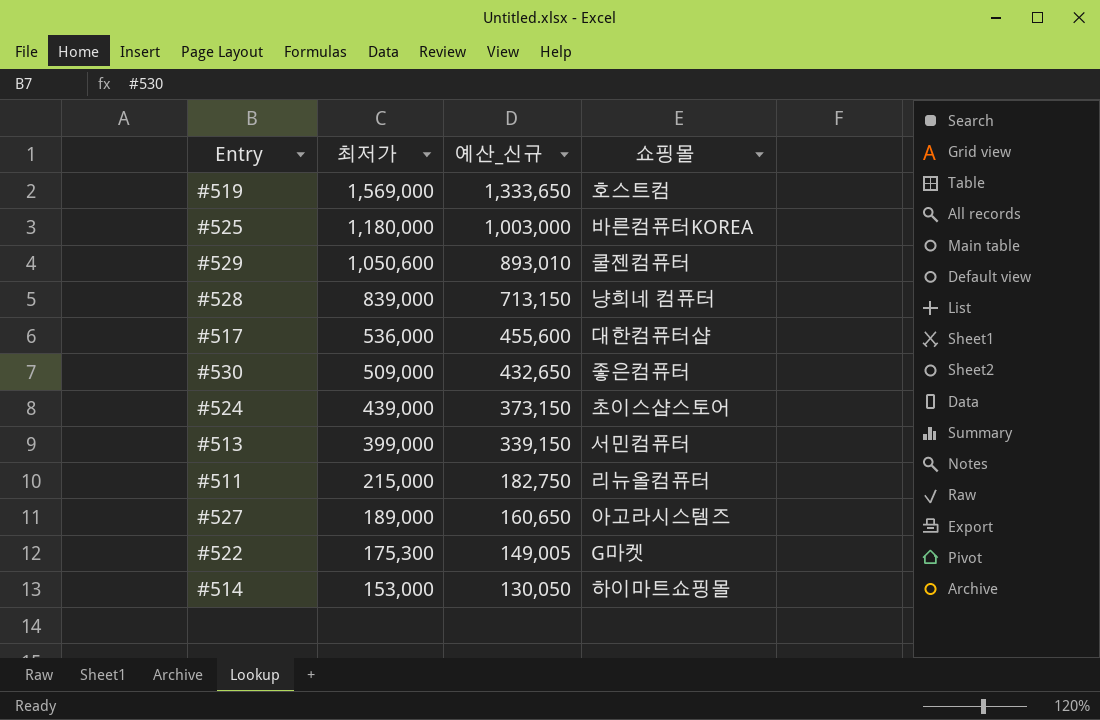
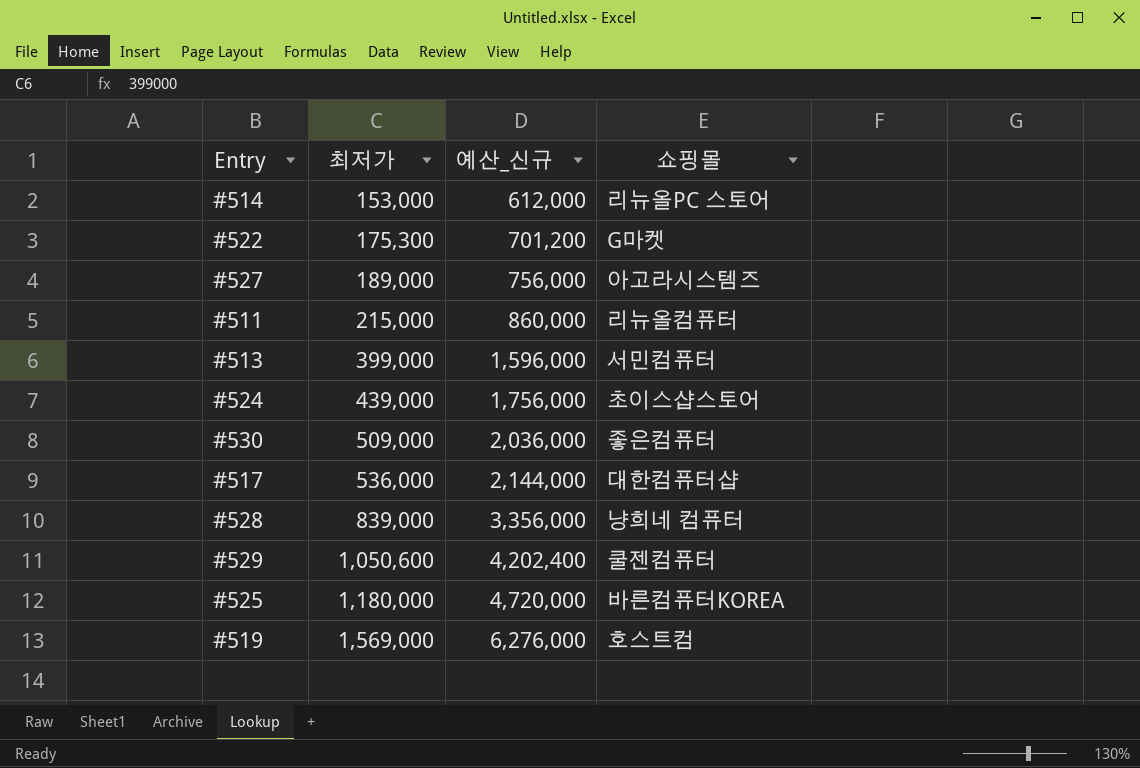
row order: 최저가 descending -> 최저가 ascending
column 예산_신규 | formula: [최저가] * 0.85 -> [최저가] * 4
#514 | 쇼핑몰: 하이마트쇼핑몰 -> 리뉴올PC 스토어

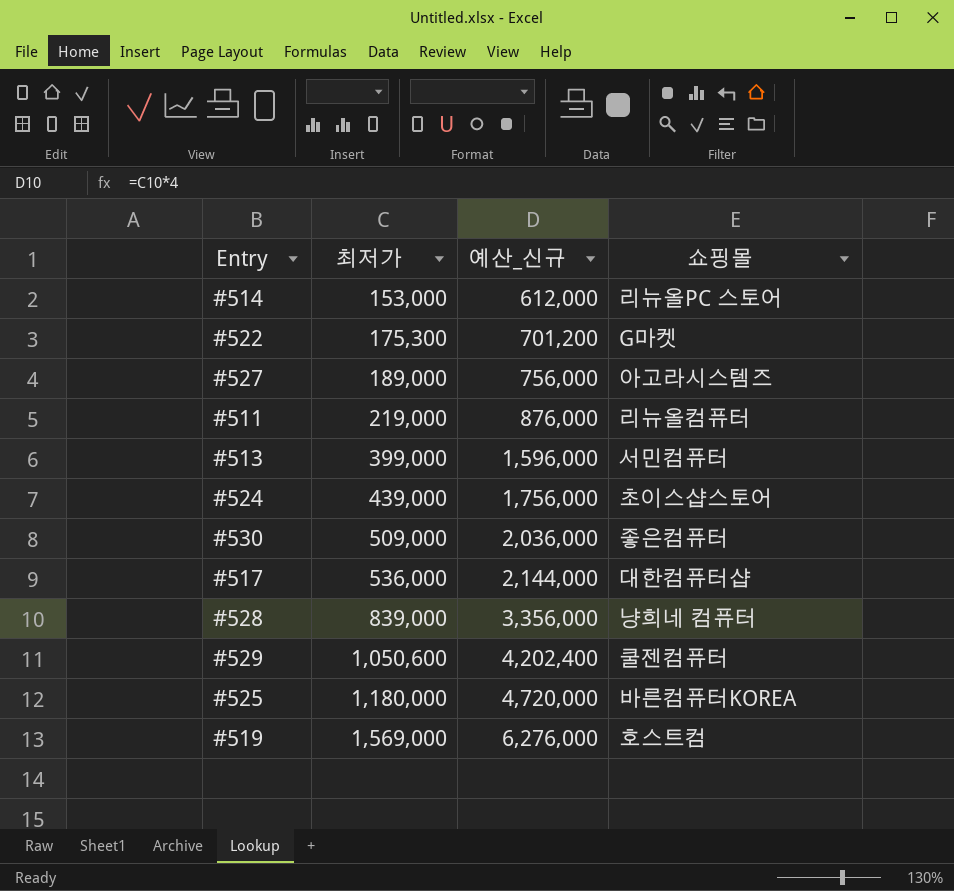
#511 | 최저가: 215,000 -> 219,000
#511 | 예산_신규: 860,000 -> 876,000

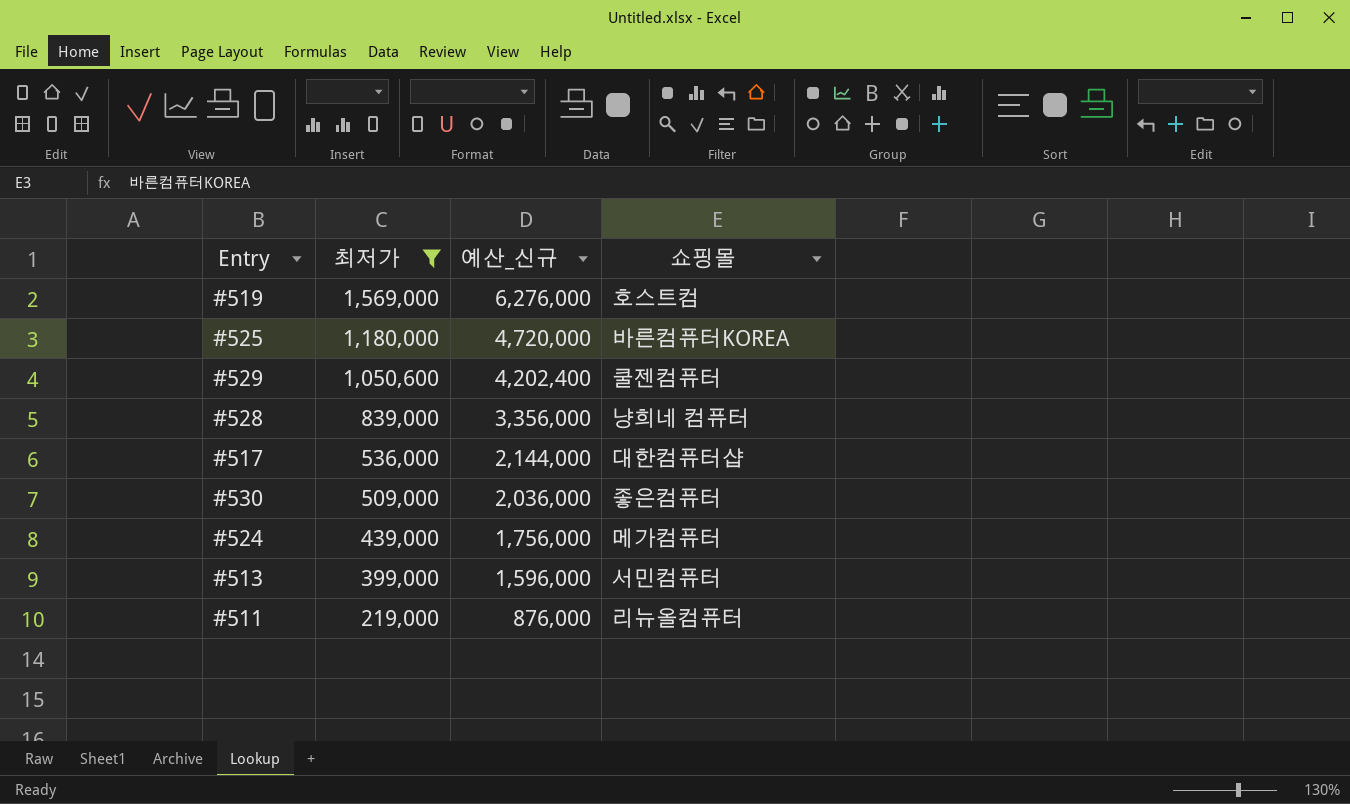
filter: none -> 최저가 >= 219,000
row order: 최저가 ascending -> 최저가 descending
#524 | 쇼핑몰: 초이스샵스토어 -> 메가컴퓨터

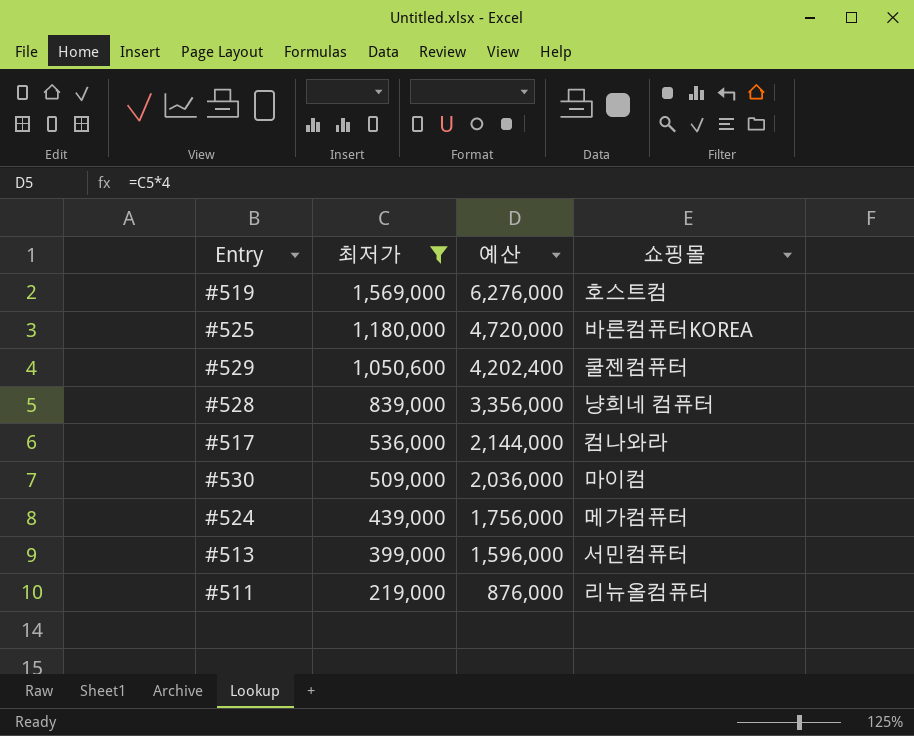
column name: 예산_신규 -> 예산
#517 | 쇼핑몰: 대한컴퓨터샵 -> 컴나와라
#530 | 쇼핑몰: 좋은컴퓨터 -> 마이컴

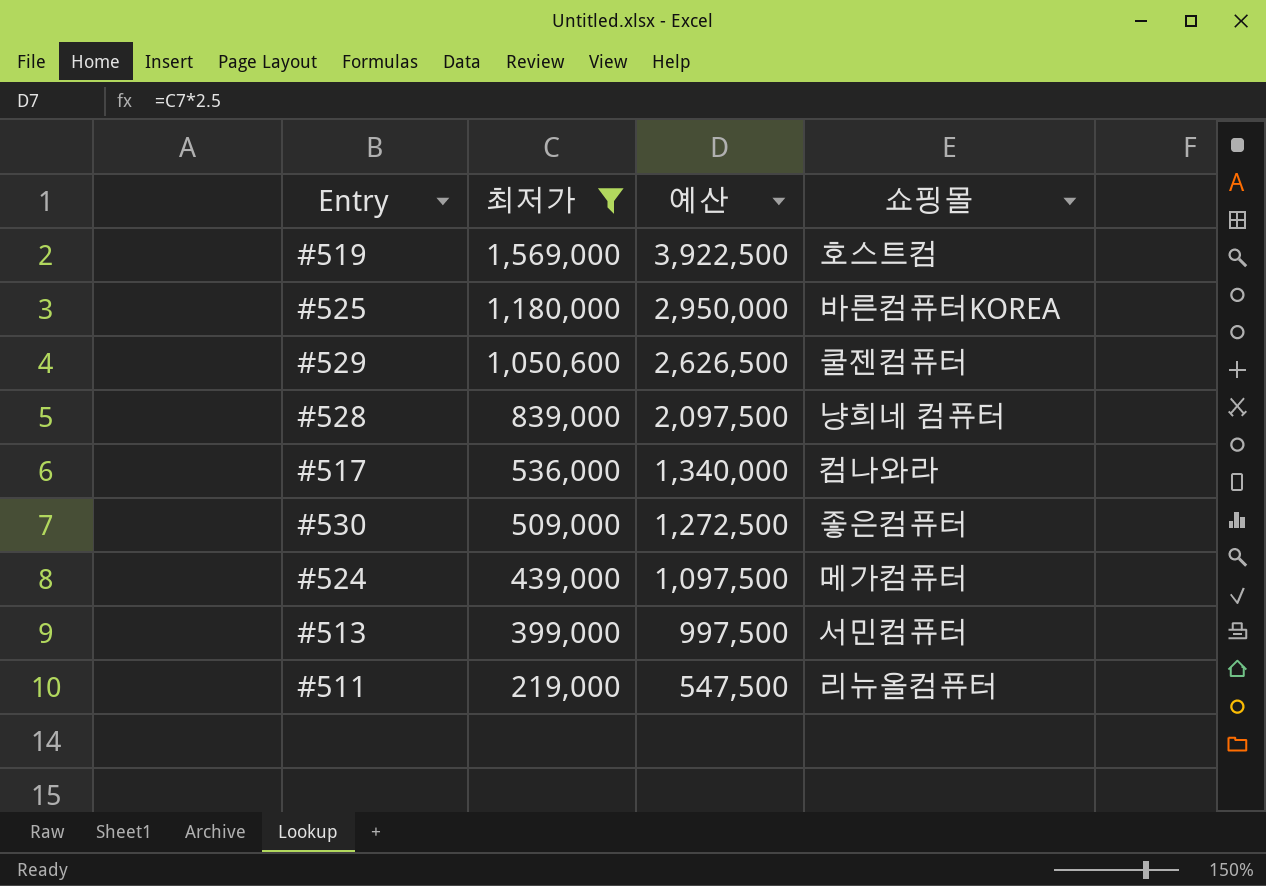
column 예산 | formula: [최저가] * 4 -> [최저가] * 2.5
#530 | 쇼핑몰: 마이컴 -> 좋은컴퓨터

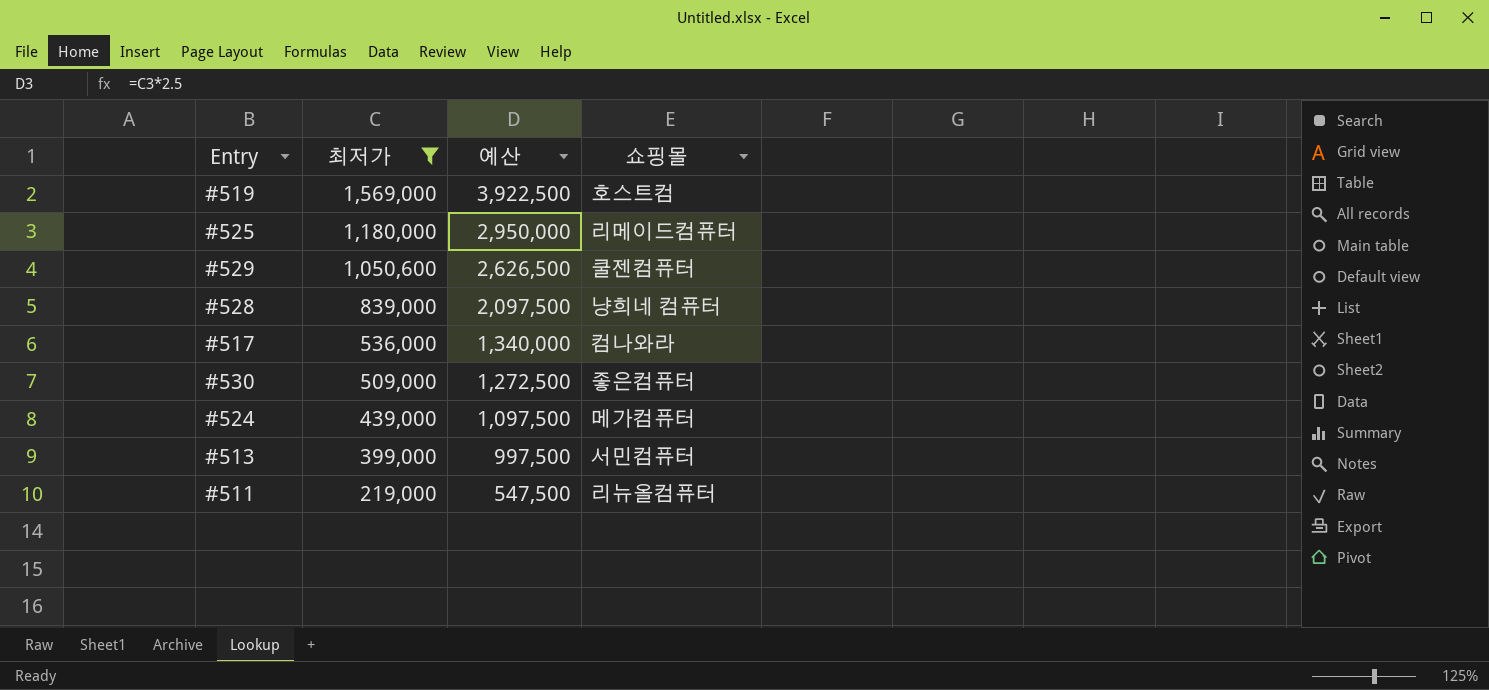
#525 | 쇼핑몰: 바른컴퓨터KOREA -> 리메이드컴퓨터

